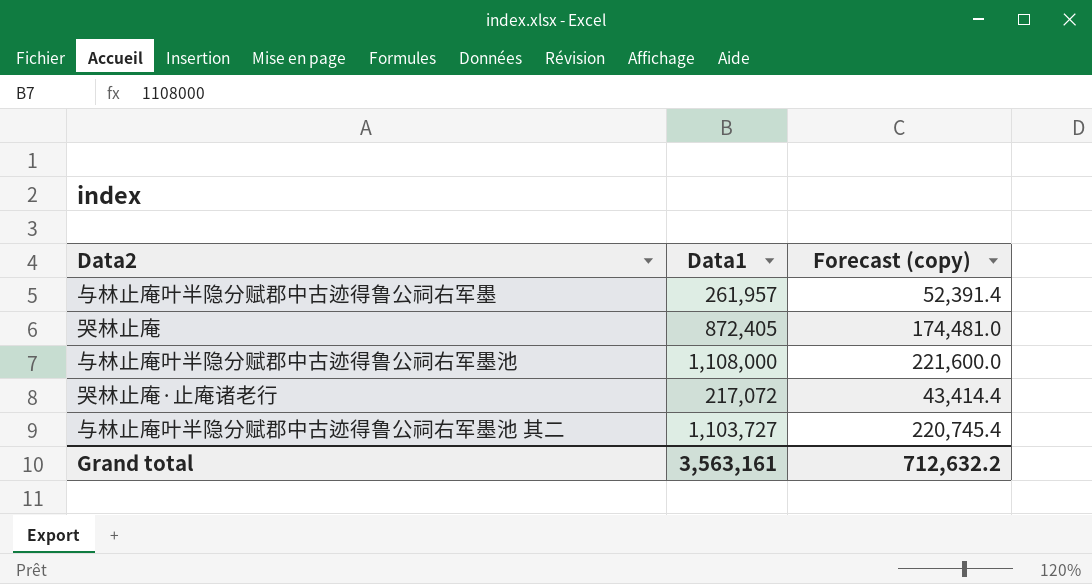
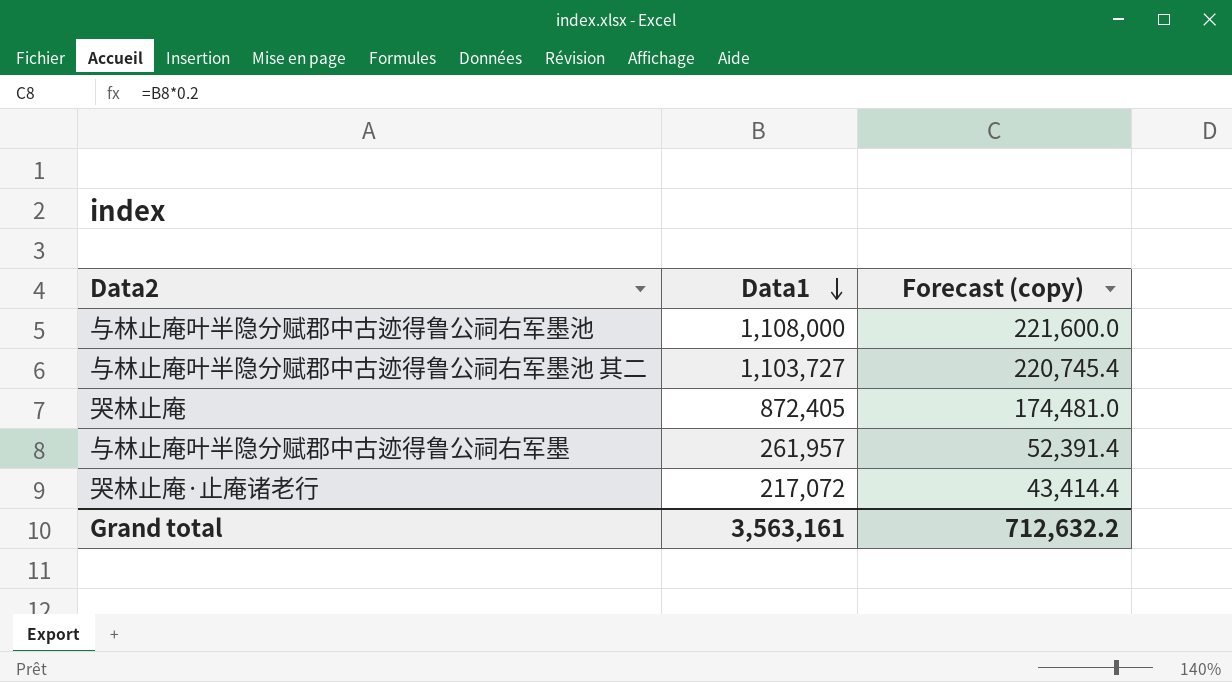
row order: none -> Data1 descending

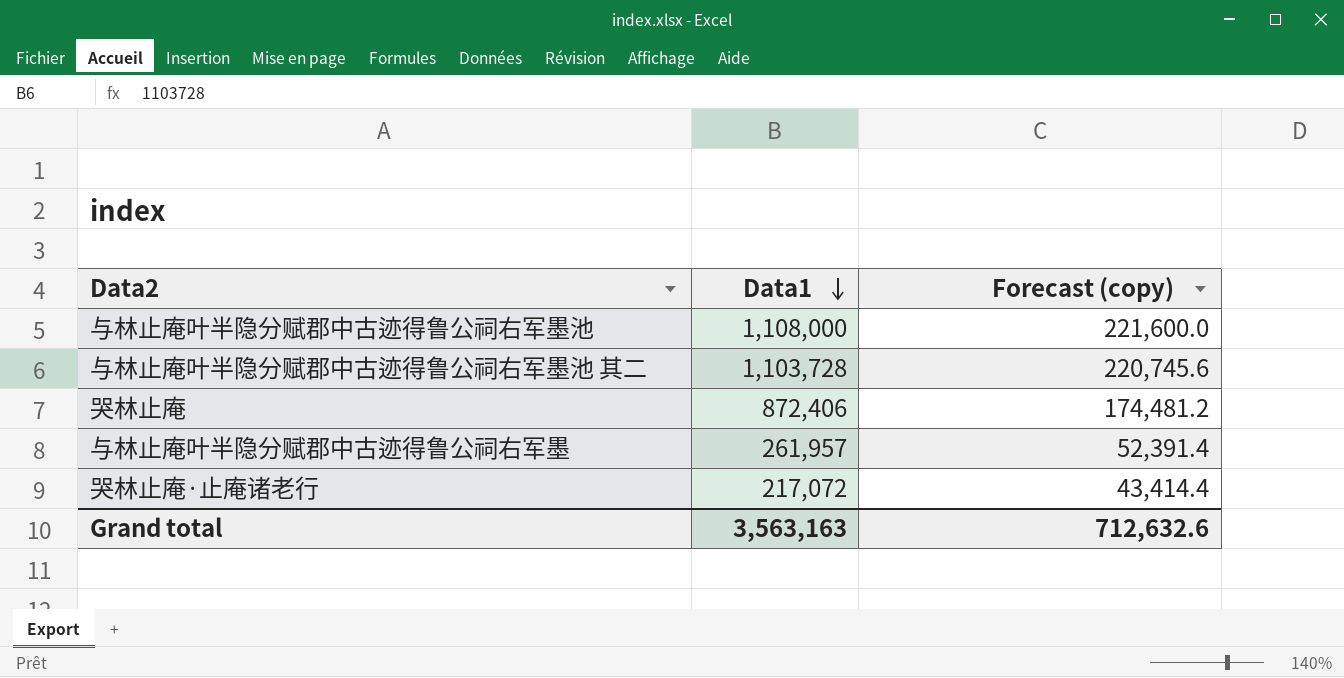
与林止庵叶半隐分赋郡中古迹得鲁公祠右军墨池 其二 | Data1: 1,103,727 -> 1,103,728
与林止庵叶半隐分赋郡中古迹得鲁公祠右军墨池 其二 | Forecast (copy): 220,745.4 -> 220,745.6
哭林止庵 | Data1: 872,405 -> 872,406
哭林止庵 | Forecast (copy): 174,481.0 -> 174,481.2
Grand total | Data1: 3,563,161 -> 3,563,163
Grand total | Forecast (copy): 712,632.2 -> 712,632.6

